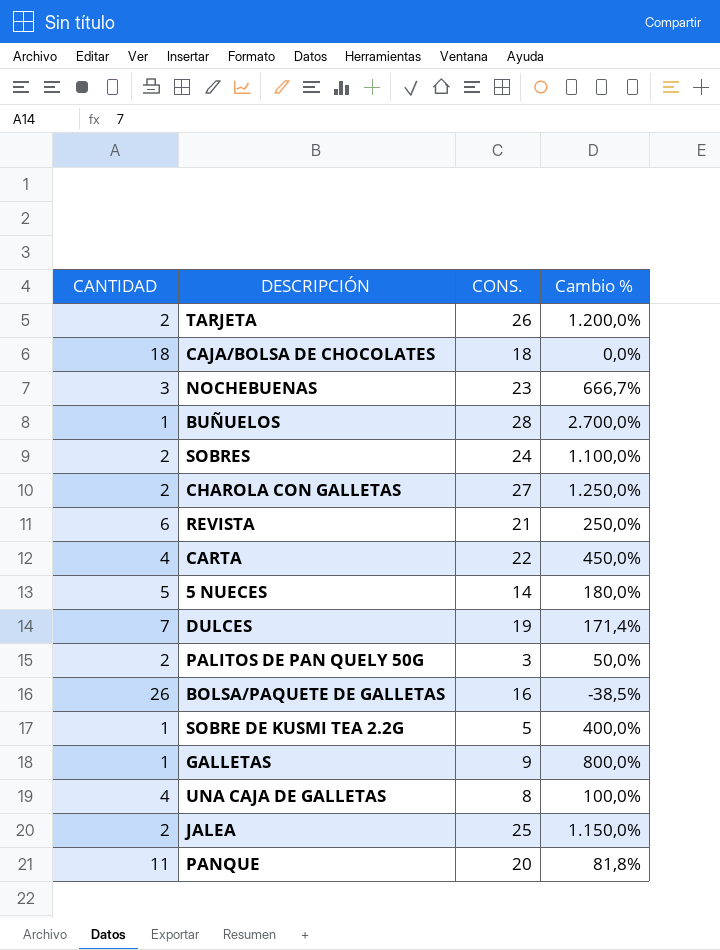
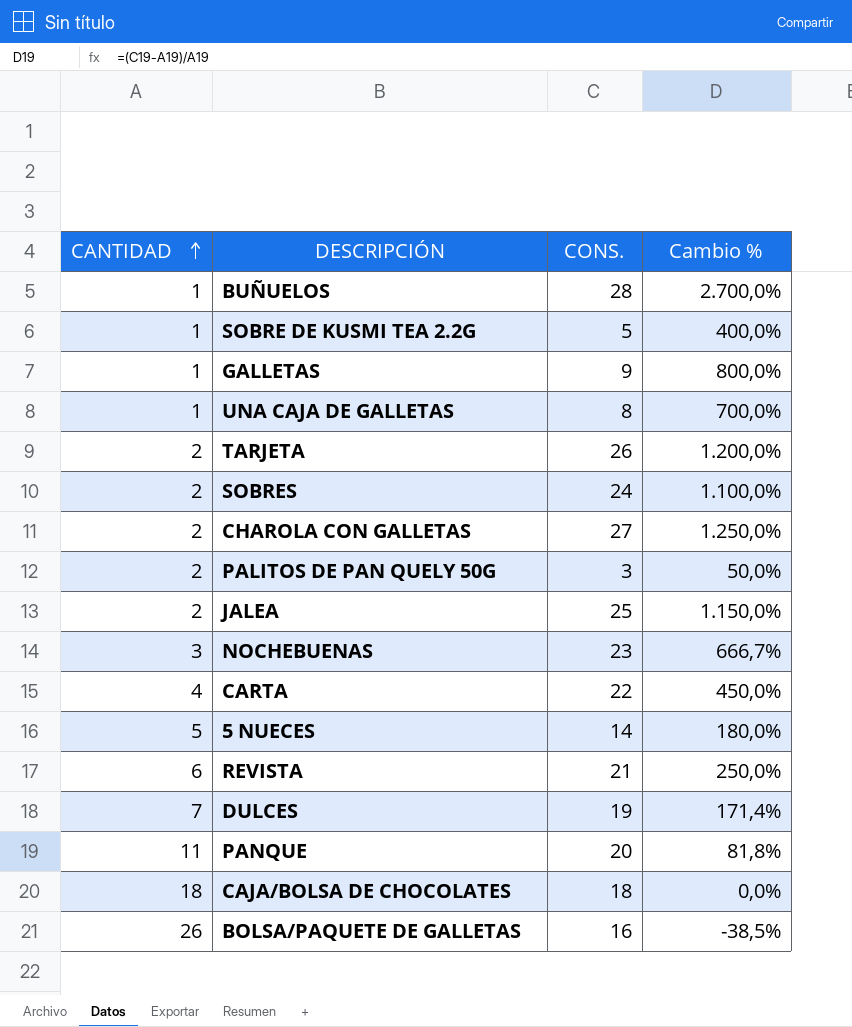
row order: none -> CANTIDAD ascending
UNA CAJA DE GALLETAS | CANTIDAD: 4 -> 1
UNA CAJA DE GALLETAS | Cambio %: 100,0% -> 700,0%

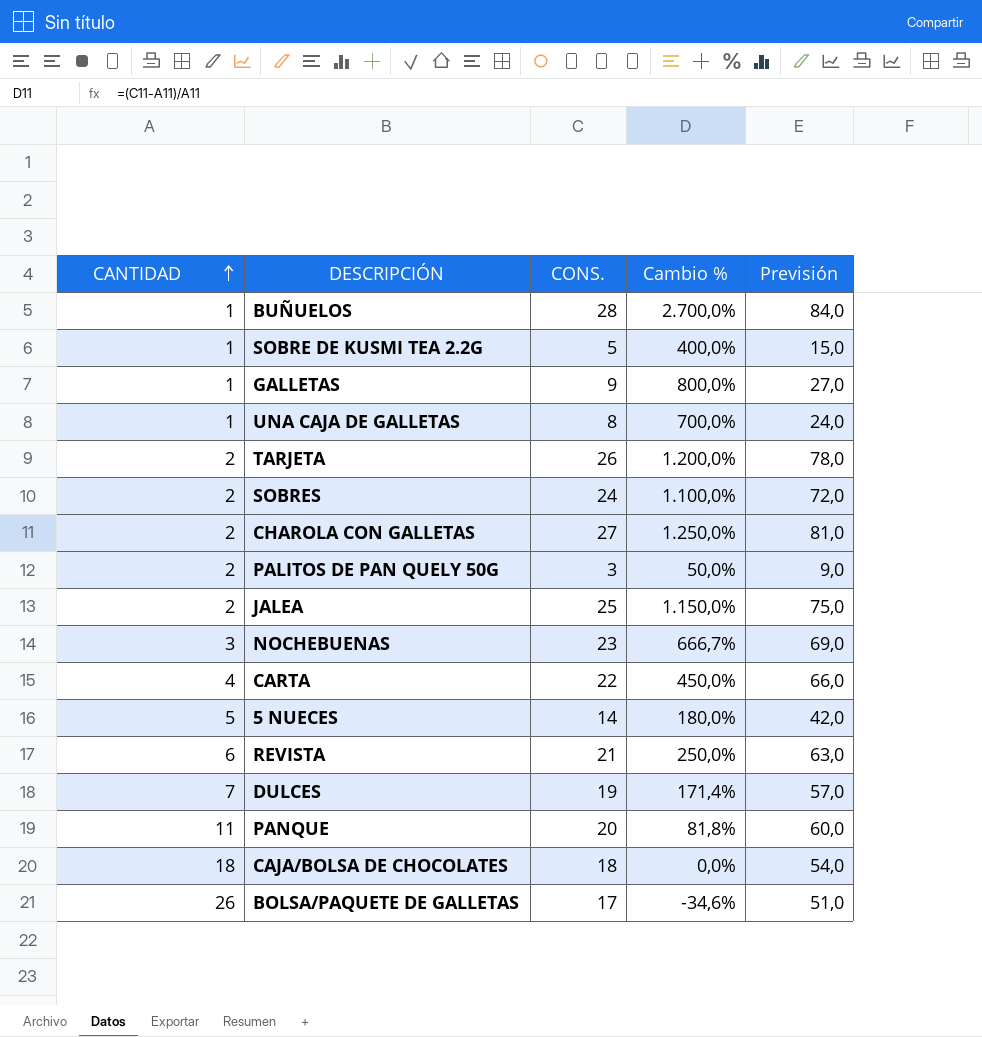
column Previsión | formula: none -> [CONS.] * 3
BOLSA/PAQUETE DE GALLETAS | CONS.: 16 -> 17
BOLSA/PAQUETE DE GALLETAS | Cambio %: -38,5% -> -34,6%

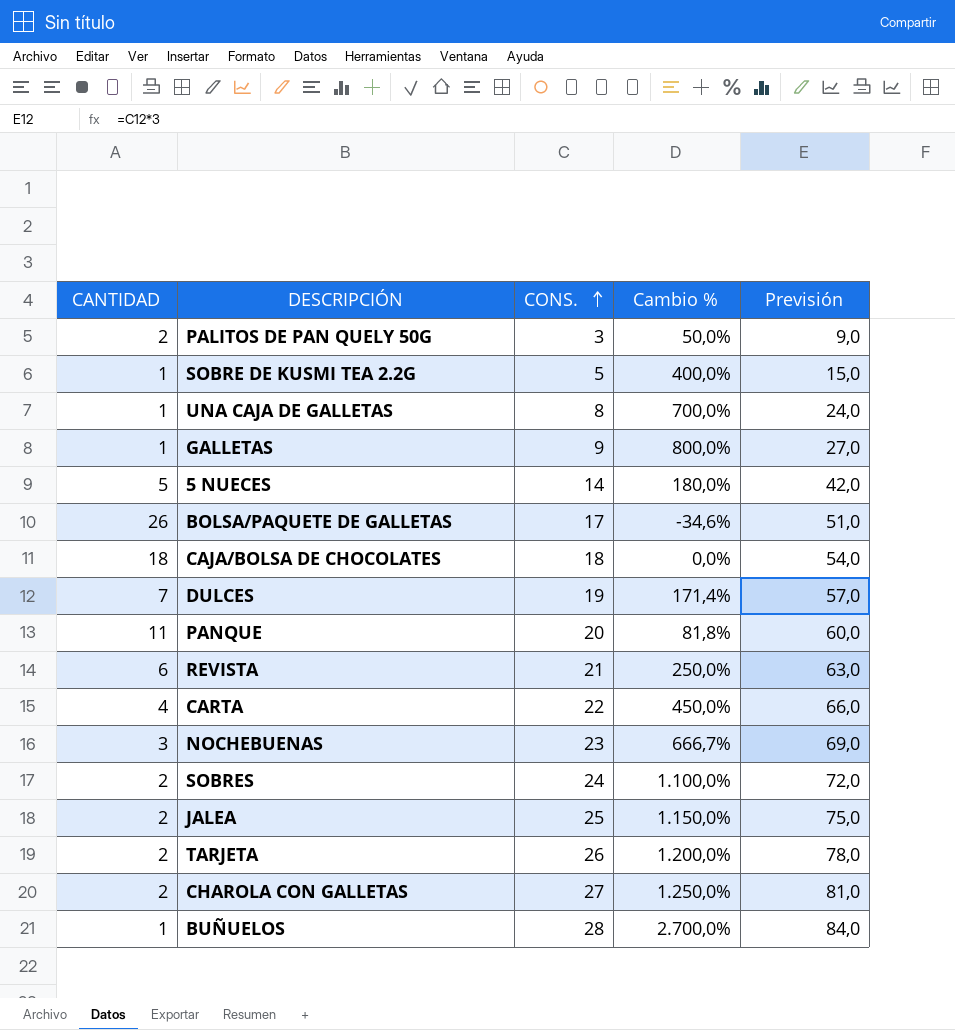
row order: CANTIDAD ascending -> CONS. ascending

